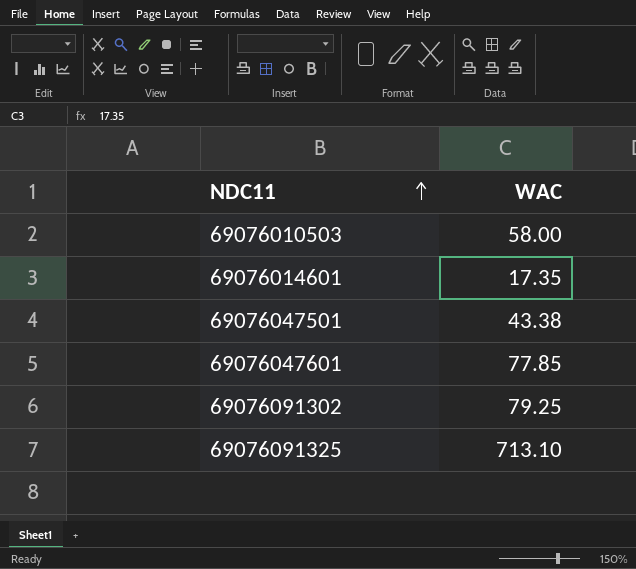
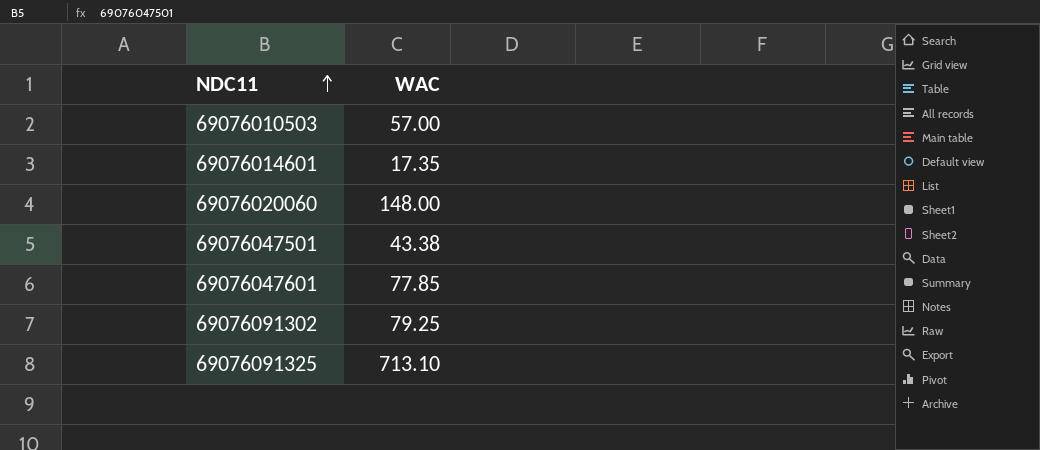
69076010503 | WAC: 58.00 -> 57.00
row 69076020060: none -> 148.00

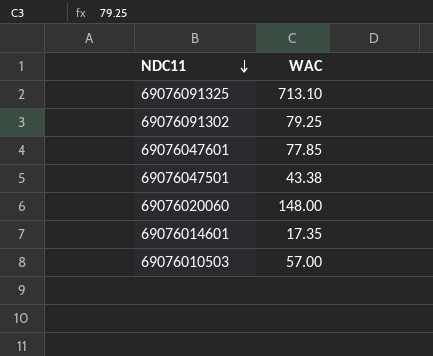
row order: NDC11 ascending -> NDC11 descending

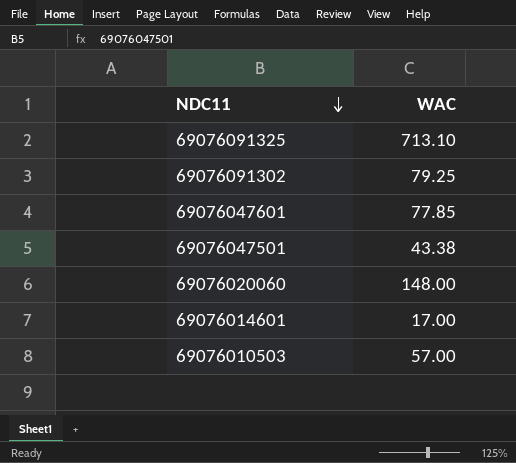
69076014601 | WAC: 17.35 -> 17.00

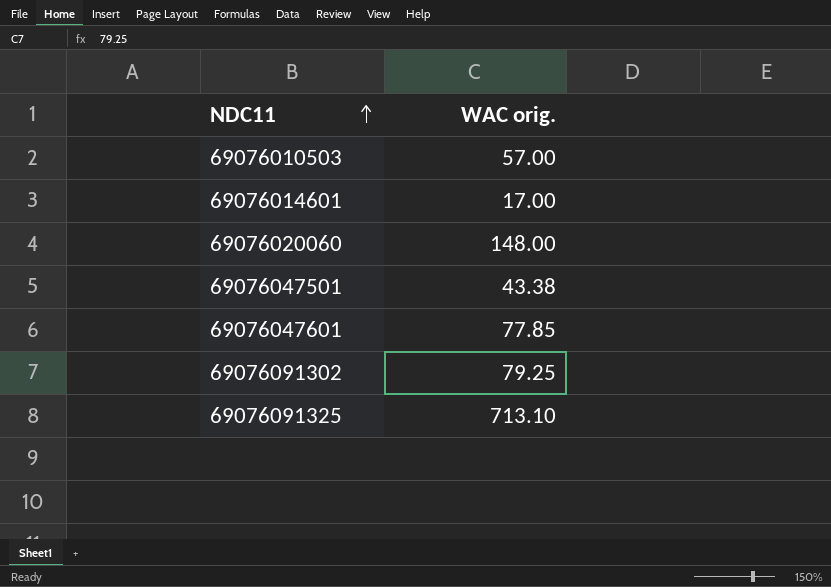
row order: NDC11 descending -> NDC11 ascending
column name: WAC -> WAC orig.

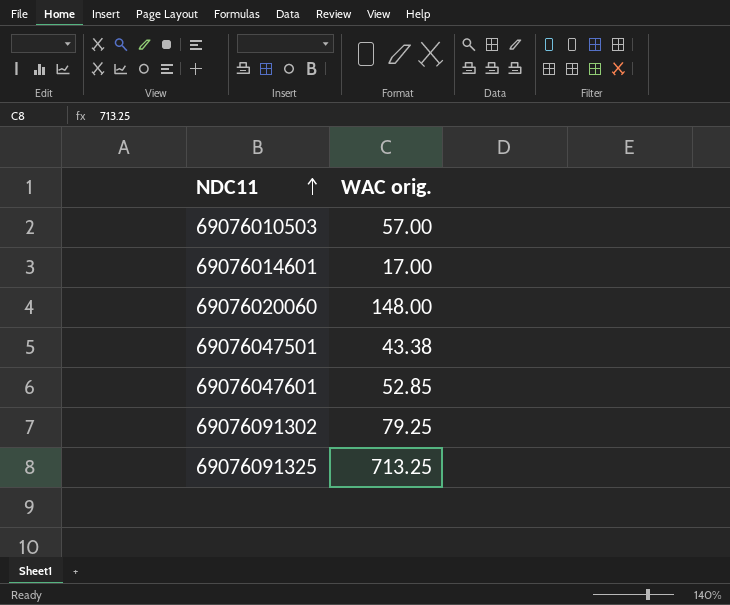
69076047601 | WAC orig.: 77.85 -> 52.85
69076091325 | WAC orig.: 713.10 -> 713.25

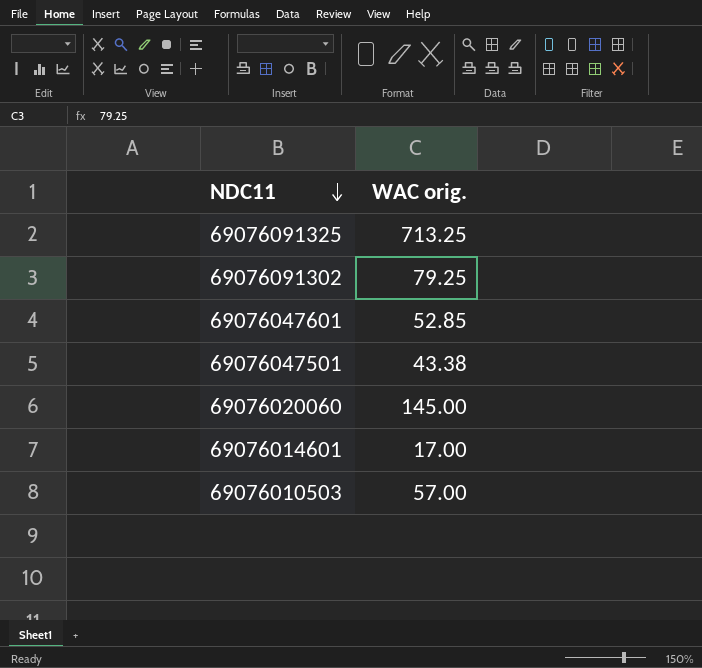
row order: NDC11 ascending -> NDC11 descending
69076020060 | WAC orig.: 148.00 -> 145.00

